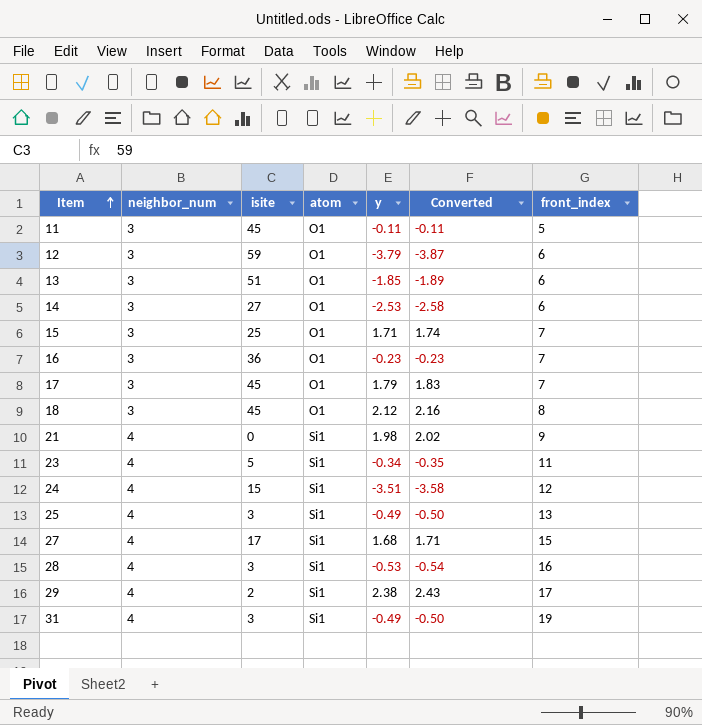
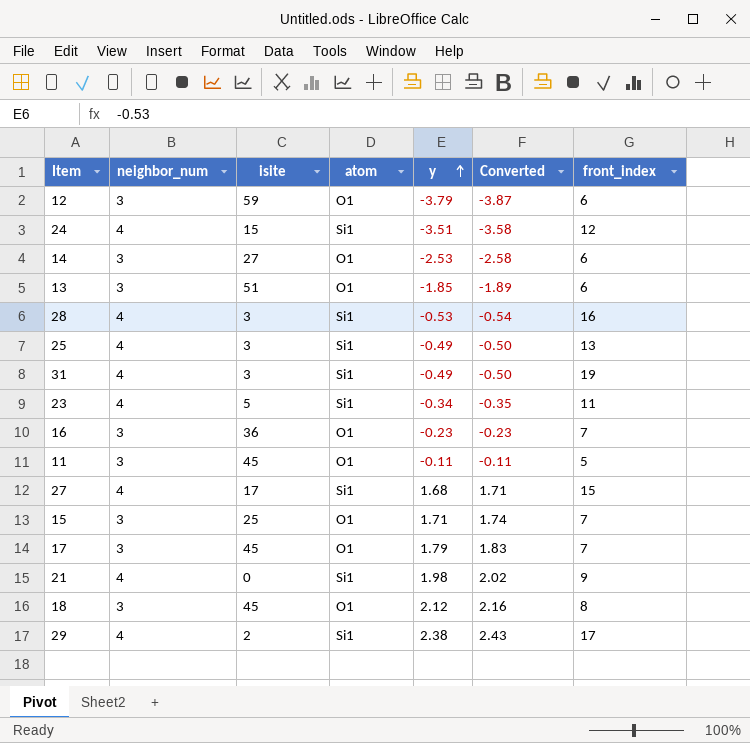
row order: Item ascending -> y ascending

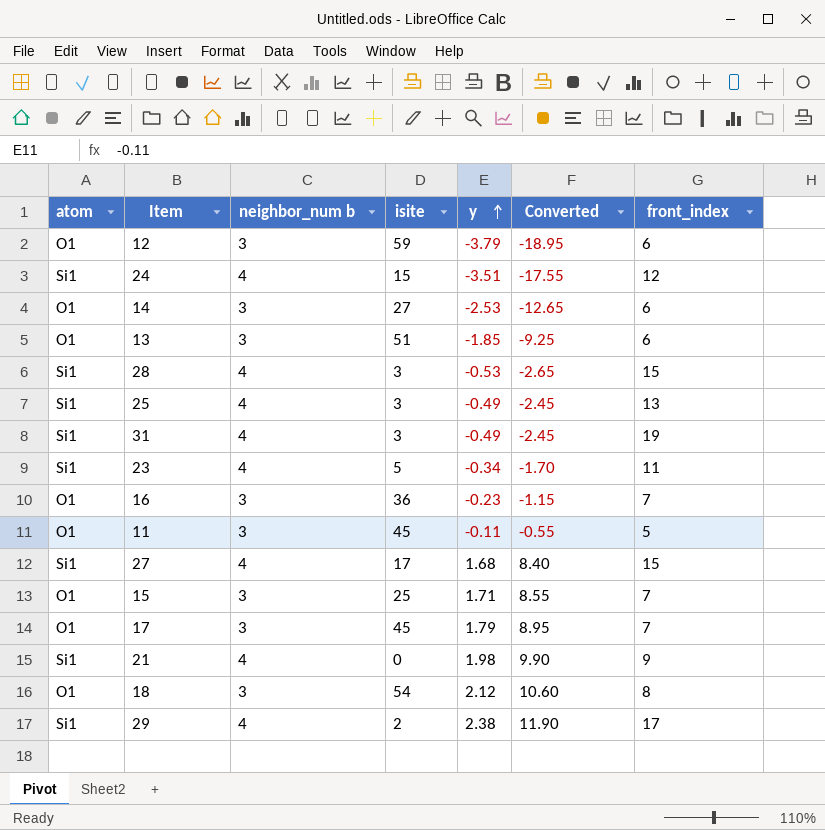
column atom | position: 4 -> 1
column name: neighbor_num -> neighbor_num b
column Converted | formula: [y] * 1.02 -> [y] * 5
28 | front_index: 16 -> 15
18 | isite: 45 -> 54

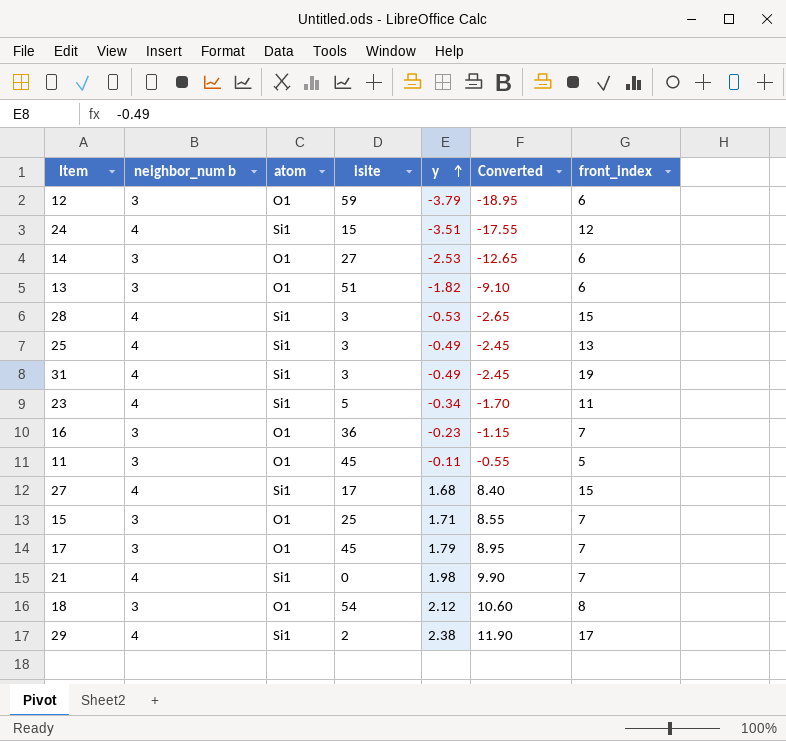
column atom | position: 1 -> 3
13 | y: -1.85 -> -1.82
13 | Converted: -9.25 -> -9.10
21 | front_index: 9 -> 7

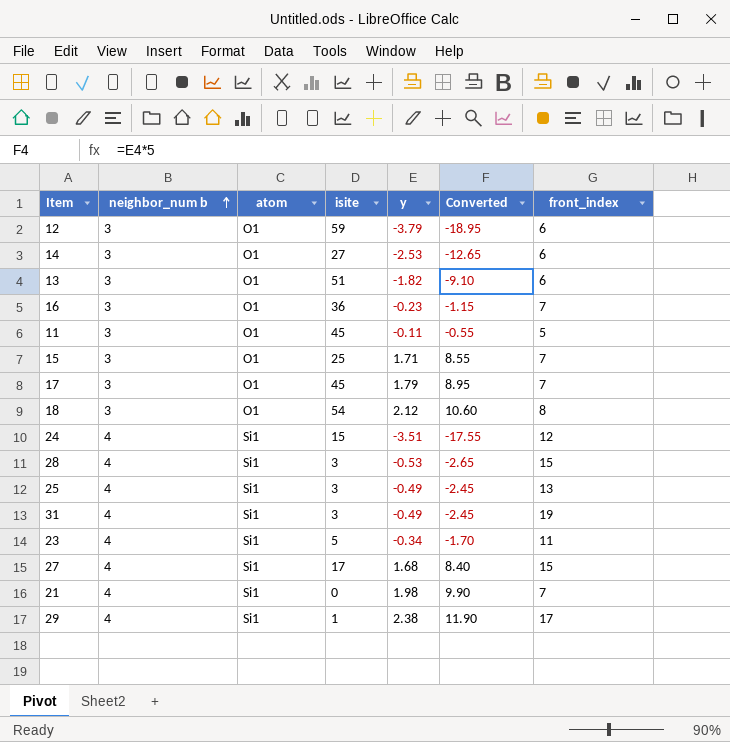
row order: y ascending -> neighbor_num b ascending
29 | isite: 2 -> 1

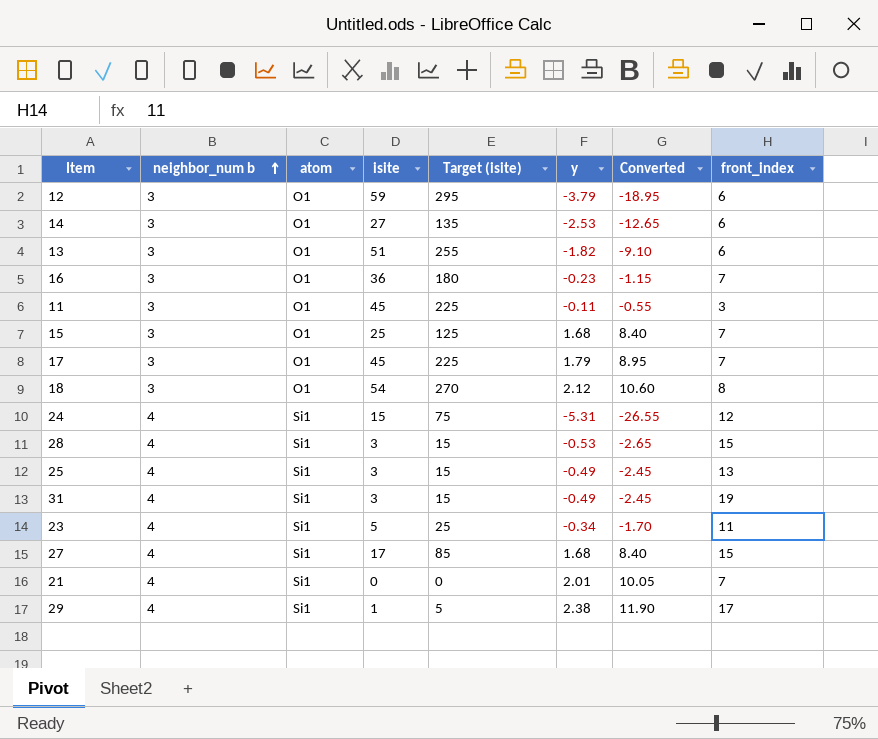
column Target (isite) | formula: none -> [isite] * 5
11 | front_index: 5 -> 3
15 | y: 1.71 -> 1.68
15 | Converted: 8.55 -> 8.40
24 | y: -3.51 -> -5.31
24 | Converted: -17.55 -> -26.55
21 | y: 1.98 -> 2.01
21 | Converted: 9.90 -> 10.05

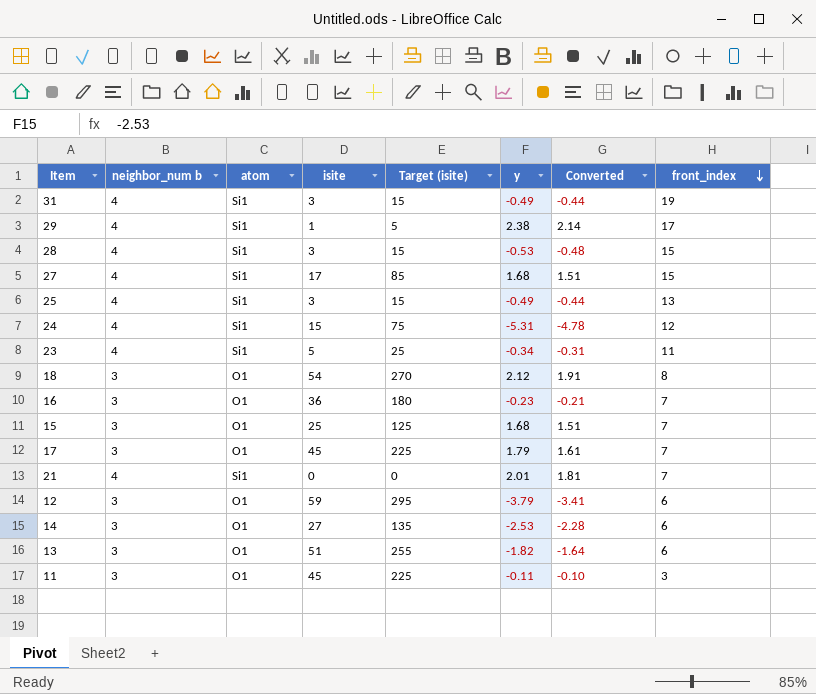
row order: neighbor_num b ascending -> front_index descending
column Converted | formula: [y] * 5 -> [y] * 0.9

